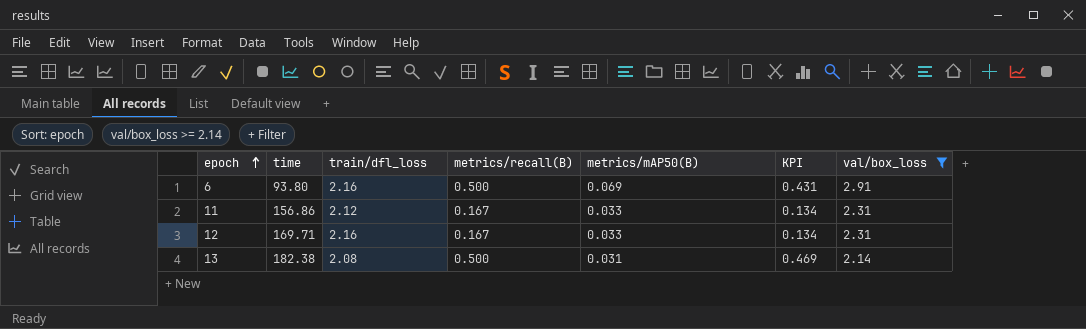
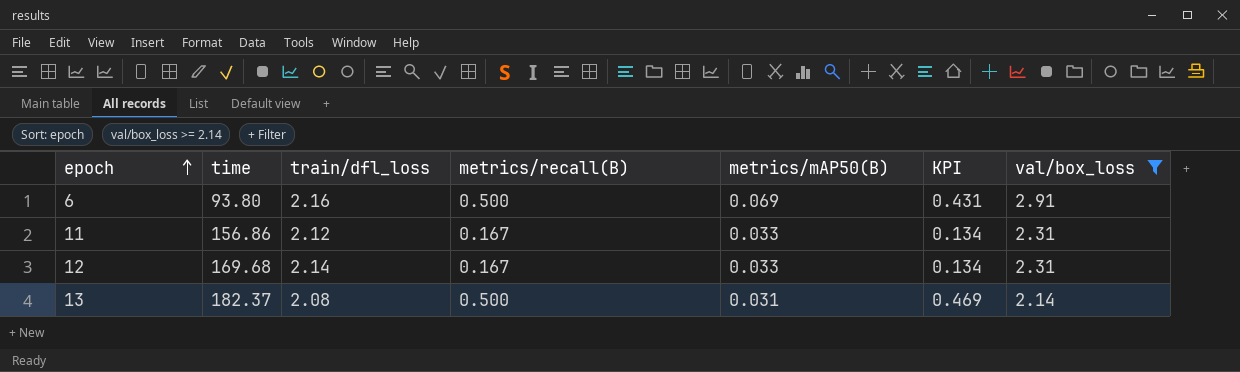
12 | time: 169.71 -> 169.68
12 | train/dfl_loss: 2.16 -> 2.14
13 | time: 182.38 -> 182.37

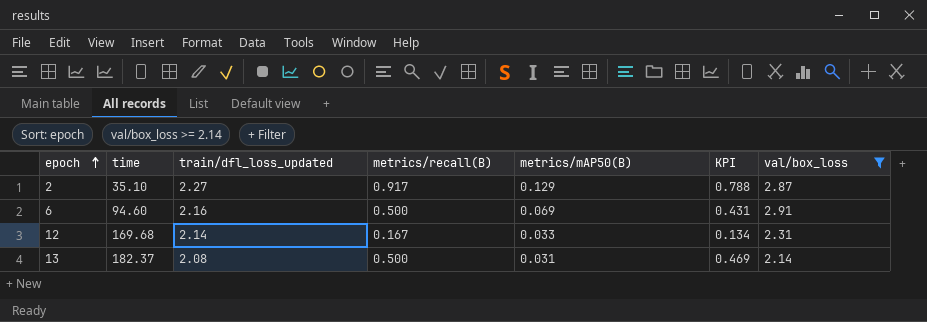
column name: train/dfl_loss -> train/dfl_loss_updated
row 11: 156.86 | 2.12 | 0.167 | 0.033 | 0.134 | 2.31 -> none
row 2: none -> 35.10 | 2.27 | 0.917 | 0.129 | 0.788 | 2.87
6 | time: 93.80 -> 94.60

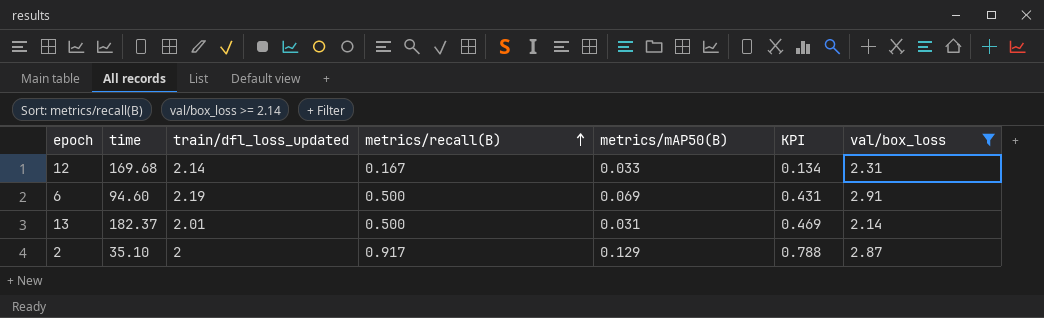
row order: epoch ascending -> metrics/recall(B) ascending
6 | train/dfl_loss_updated: 2.16 -> 2.19
13 | train/dfl_loss_updated: 2.08 -> 2.01
2 | train/dfl_loss_updated: 2.27 -> 2

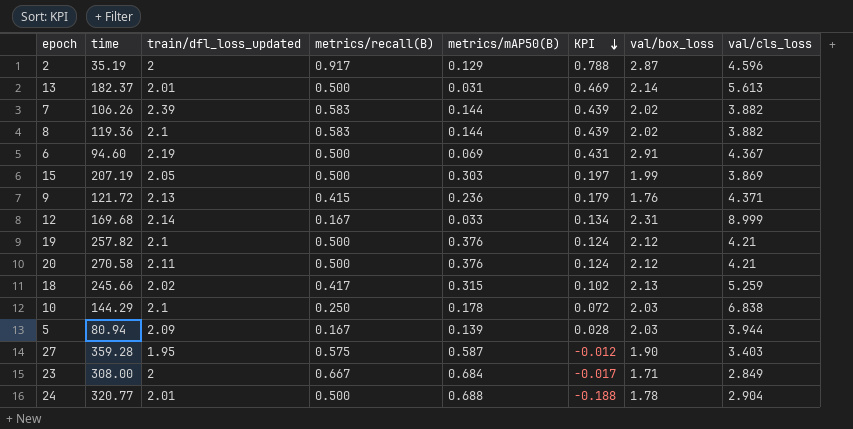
filter: val/box_loss >= 2.14 -> none
row order: metrics/recall(B) ascending -> KPI descending
column val/cls_loss | position: none -> 8
2 | time: 35.10 -> 35.19

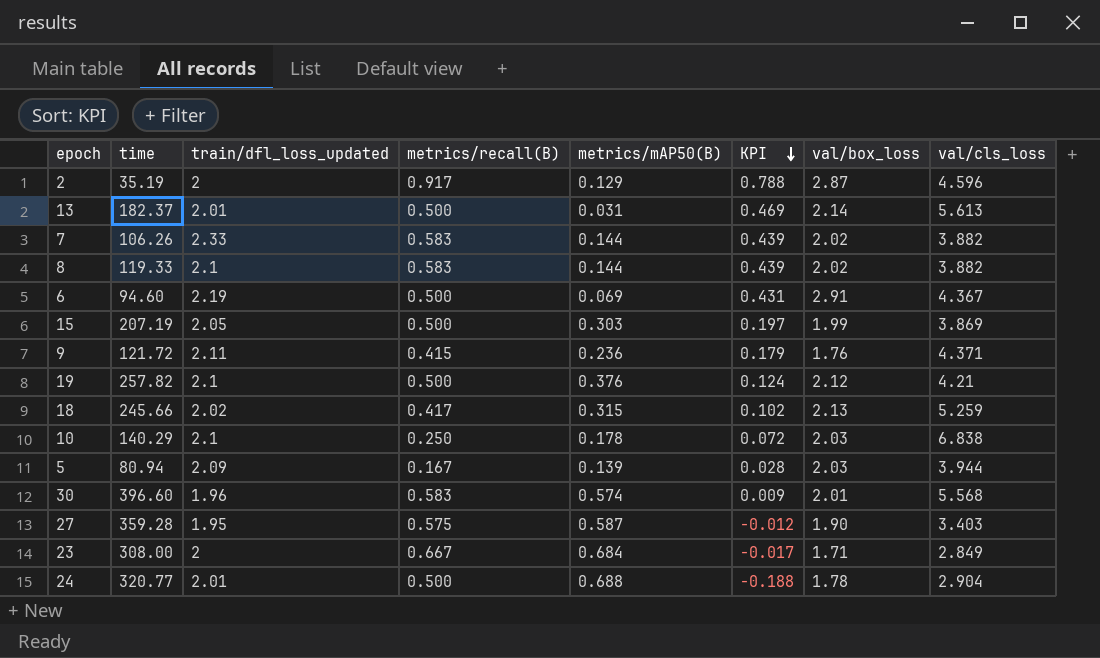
row 12: 169.68 | 2.14 | 0.167 | 0.033 | 0.134 | 2.31 | 8.999 -> none
row 20: 270.58 | 2.11 | 0.500 | 0.376 | 0.124 | 2.12 | 4.21 -> none
7 | train/dfl_loss_updated: 2.39 -> 2.33
8 | time: 119.36 -> 119.33
9 | train/dfl_loss_updated: 2.13 -> 2.11
10 | time: 144.29 -> 140.29
row 30: none -> 396.60 | 1.96 | 0.583 | 0.574 | 0.009 | 2.01 | 5.568

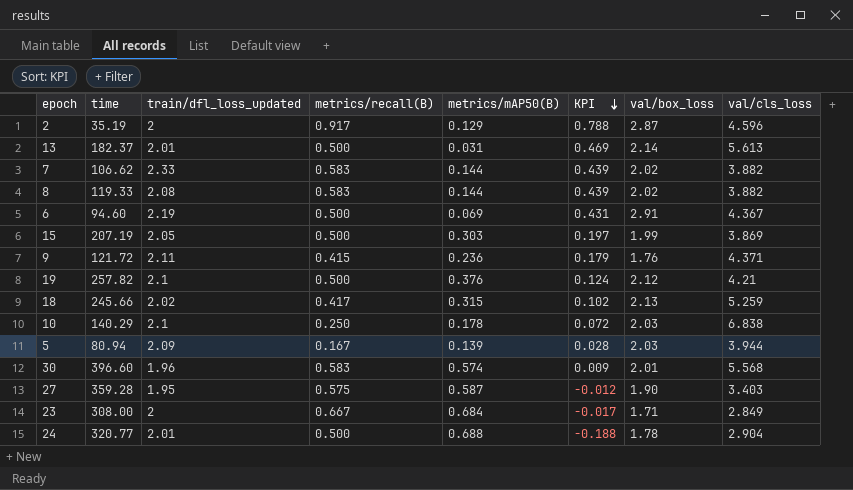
7 | time: 106.26 -> 106.62
8 | train/dfl_loss_updated: 2.1 -> 2.08

